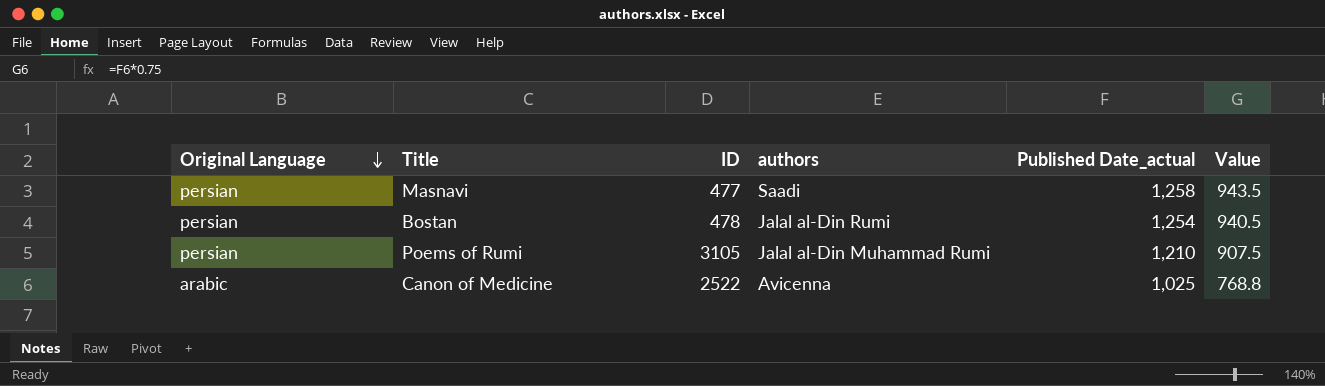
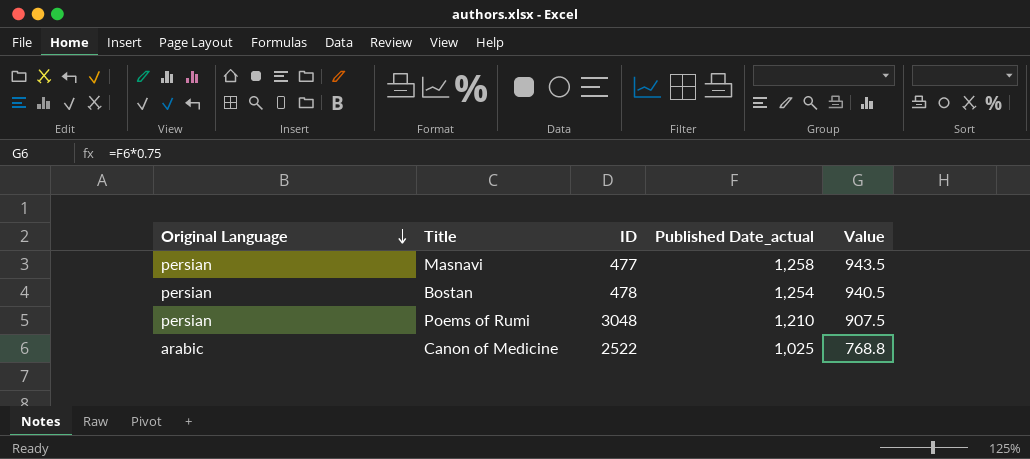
column authors | position: 4 -> none
Poems of Rumi | ID: 3105 -> 3048

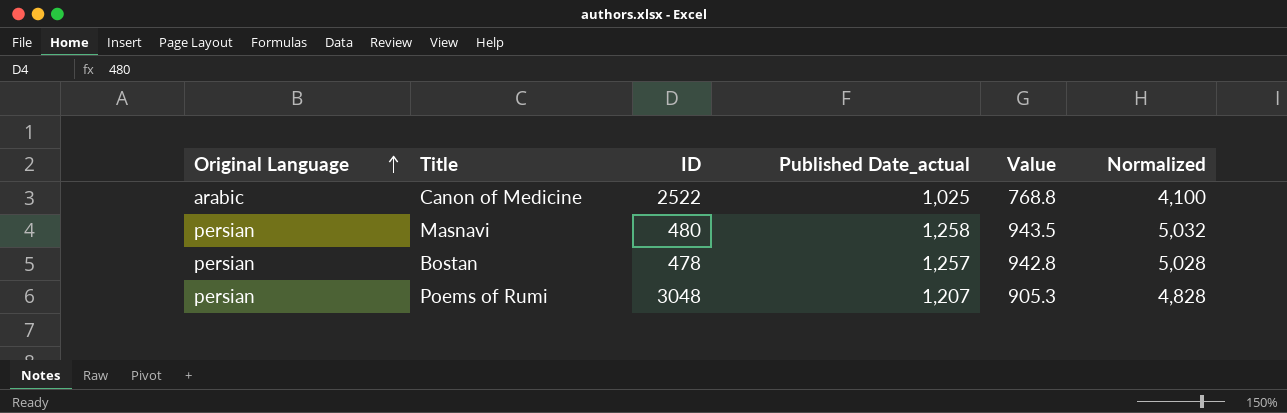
row order: Original Language descending -> Original Language ascending
column Normalized | formula: none -> [Published Date_actual] * 4
Masnavi | ID: 477 -> 480
Bostan | Published Date_actual: 1,254 -> 1,257
Bostan | Value: 940.5 -> 942.8
Poems of Rumi | Published Date_actual: 1,210 -> 1,207
Poems of Rumi | Value: 907.5 -> 905.3

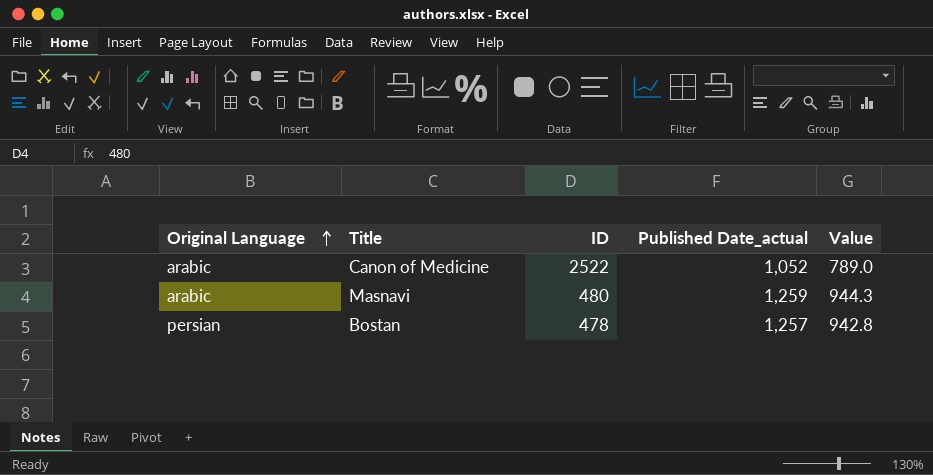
column Normalized | formula: [Published Date_actual] * 4 -> none
row Poems of Rumi: persian | 3048 | 1,207 | 905.3 | 4,828 -> none
Canon of Medicine | Published Date_actual: 1,025 -> 1,052
Canon of Medicine | Value: 768.8 -> 789.0
Masnavi | Original Language: persian -> arabic
Masnavi | Published Date_actual: 1,258 -> 1,259
Masnavi | Value: 943.5 -> 944.3

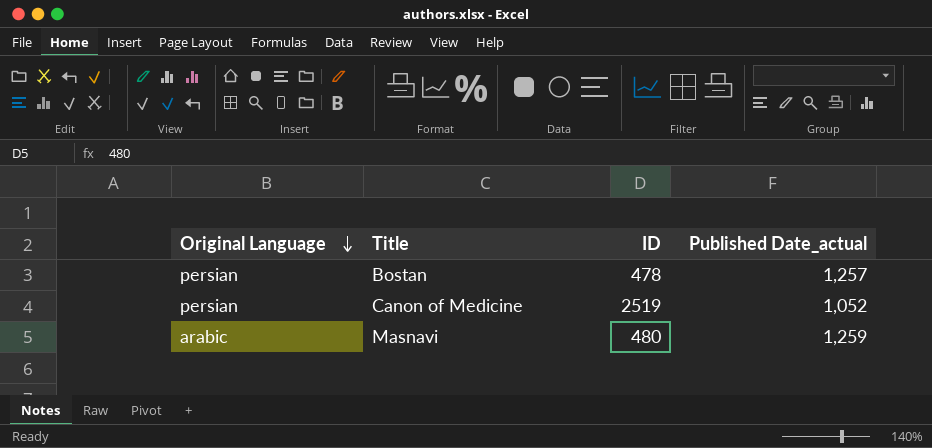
row order: Original Language ascending -> Original Language descending
column Value | formula: [Published Date_actual] * 0.75 -> none
Canon of Medicine | Original Language: arabic -> persian
Canon of Medicine | ID: 2522 -> 2519

